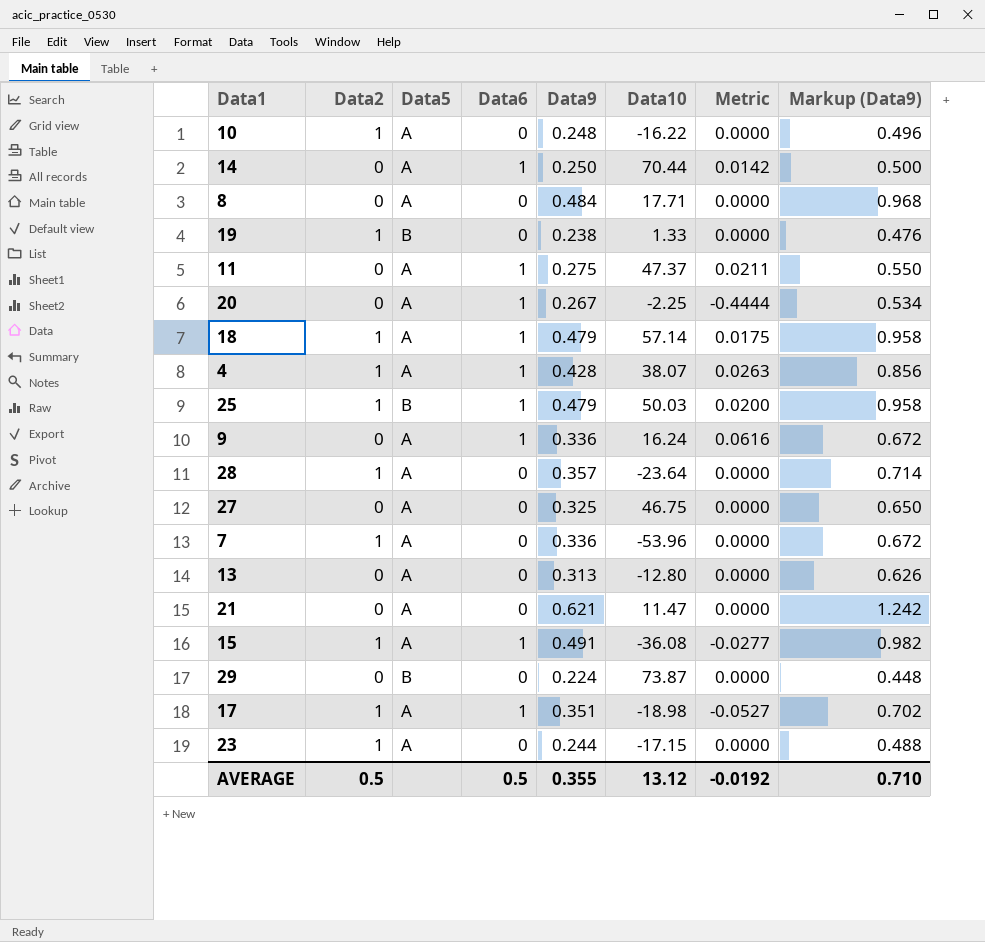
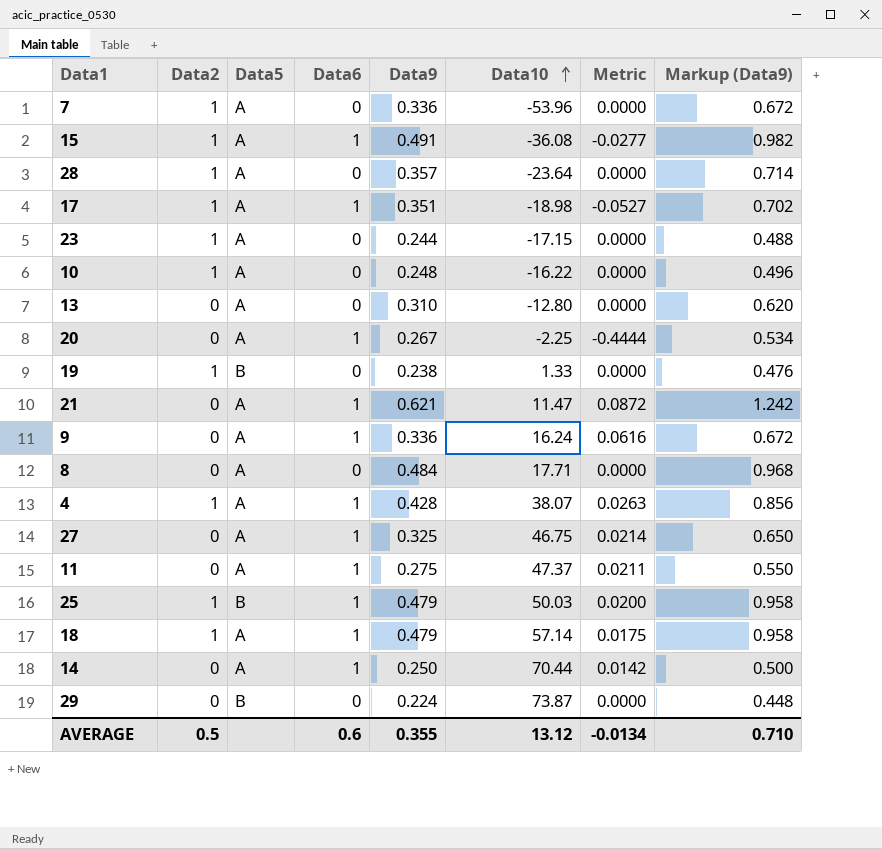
row order: none -> Data10 ascending
13 | Data9: 0.313 -> 0.310
13 | Markup (Data9): 0.626 -> 0.620
21 | Data6: 0 -> 1
21 | Metric: 0.0000 -> 0.0872
27 | Data6: 0 -> 1
27 | Metric: 0.0000 -> 0.0214
AVERAGE | Data6: 0.5 -> 0.6
AVERAGE | Metric: -0.0192 -> -0.0134

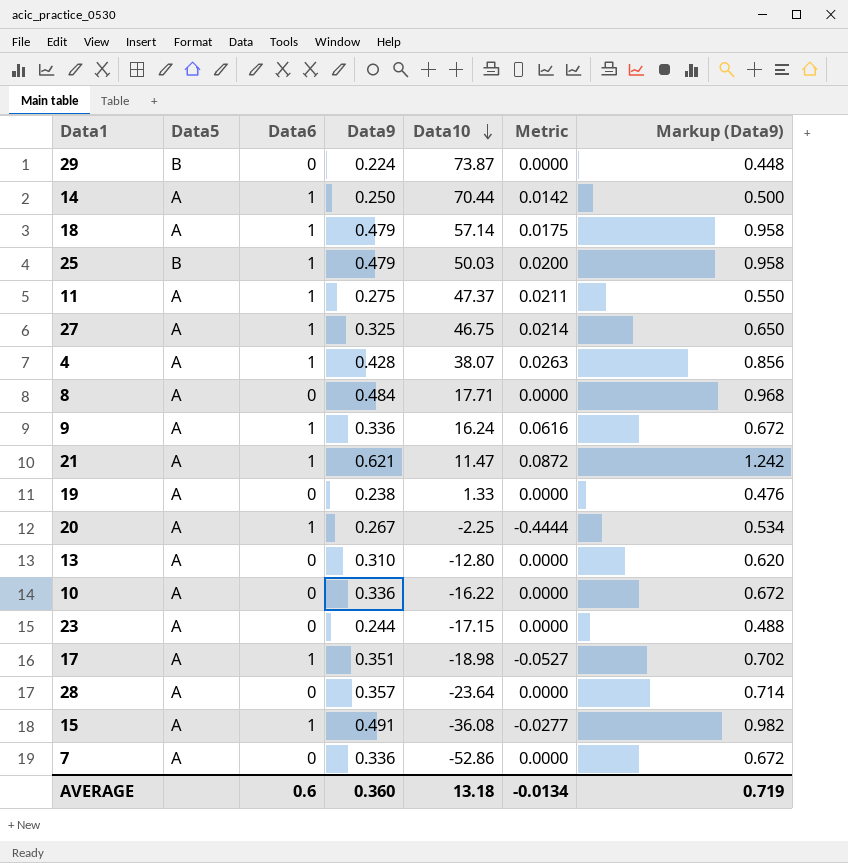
row order: Data10 ascending -> Data10 descending
column Data2 | position: 2 -> none
19 | Data5: B -> A
10 | Data9: 0.248 -> 0.336
10 | Markup (Data9): 0.496 -> 0.672
7 | Data10: -53.96 -> -52.86
AVERAGE | Data9: 0.355 -> 0.360
AVERAGE | Data10: 13.12 -> 13.18
AVERAGE | Markup (Data9): 0.710 -> 0.719

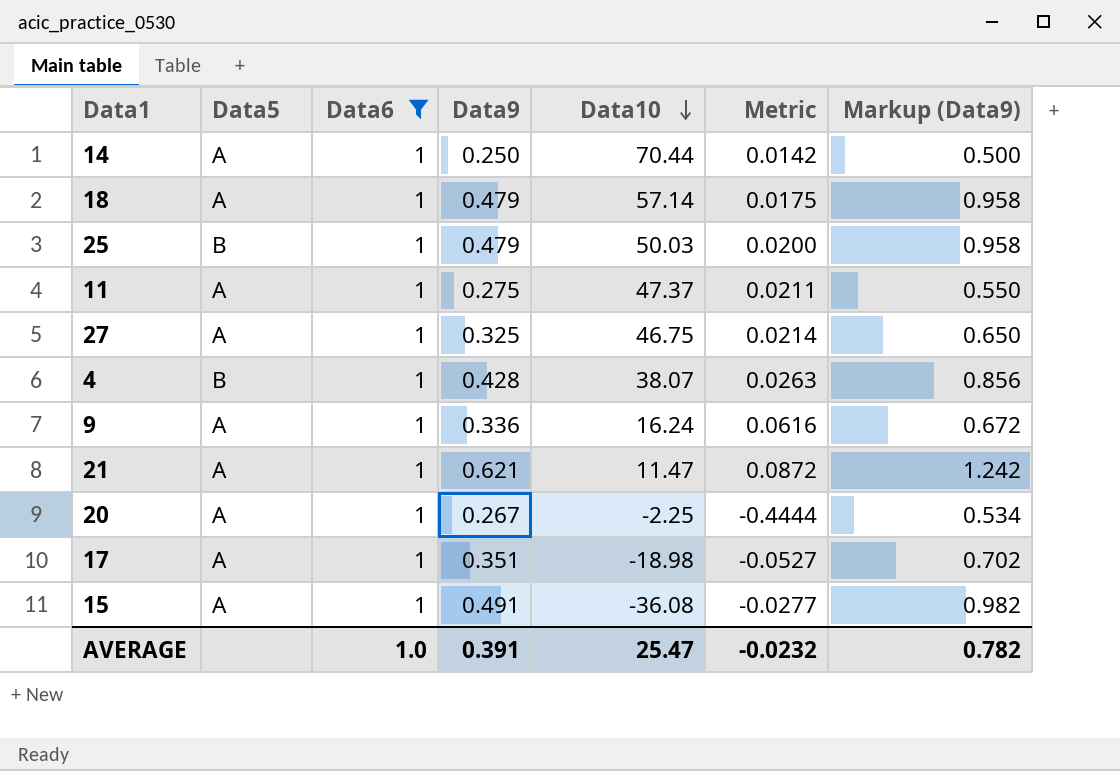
filter: none -> Data6 = 1
4 | Data5: A -> B
AVERAGE | Data6: 0.6 -> 1.0
AVERAGE | Data9: 0.360 -> 0.391
AVERAGE | Data10: 13.18 -> 25.47
AVERAGE | Metric: -0.0134 -> -0.0232
AVERAGE | Markup (Data9): 0.719 -> 0.782

